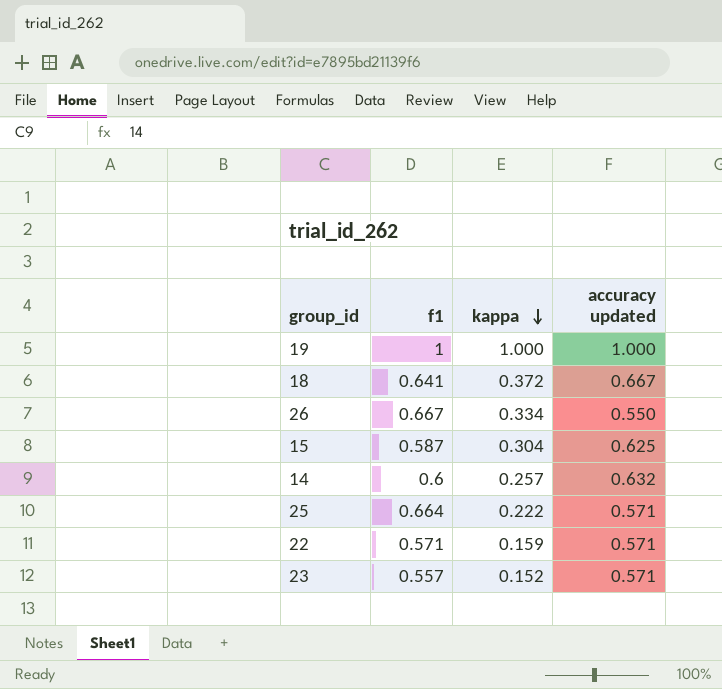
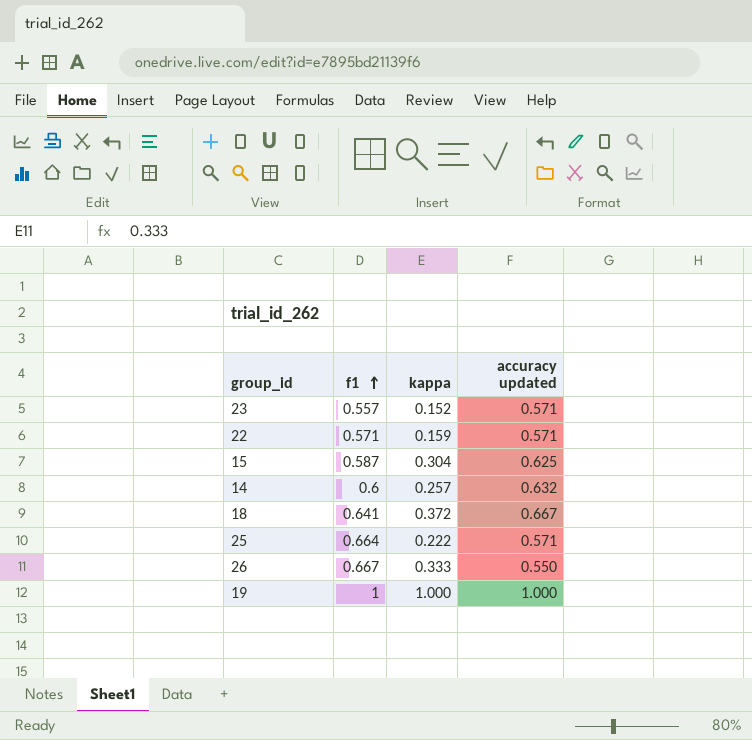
row order: kappa descending -> f1 ascending
26 | kappa: 0.334 -> 0.333

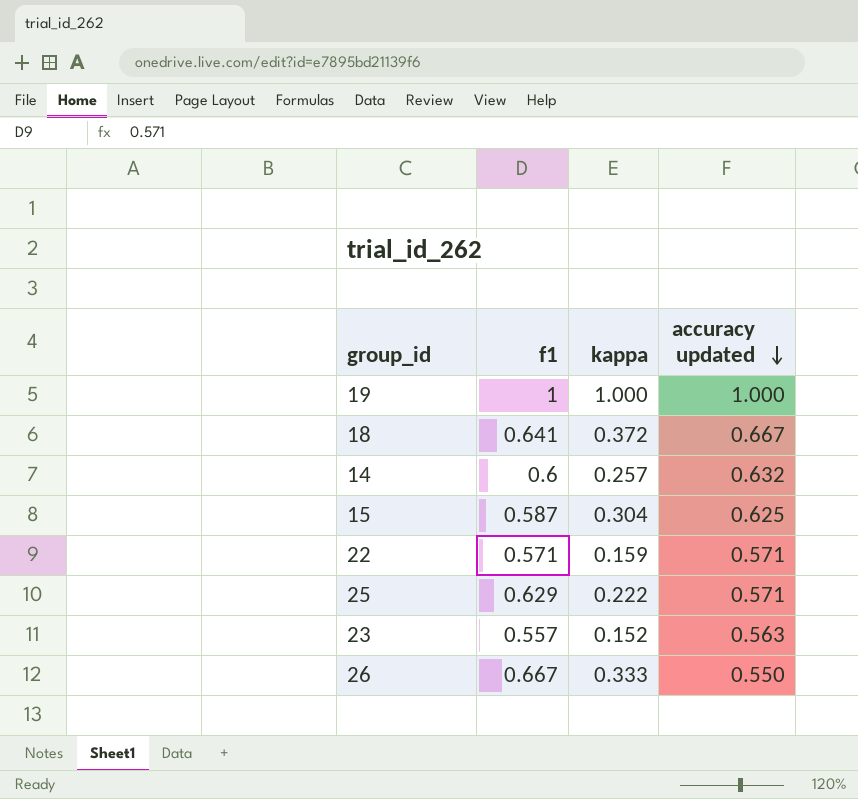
row order: f1 ascending -> accuracy updated descending
25 | f1: 0.664 -> 0.629
23 | accuracy updated: 0.571 -> 0.563

